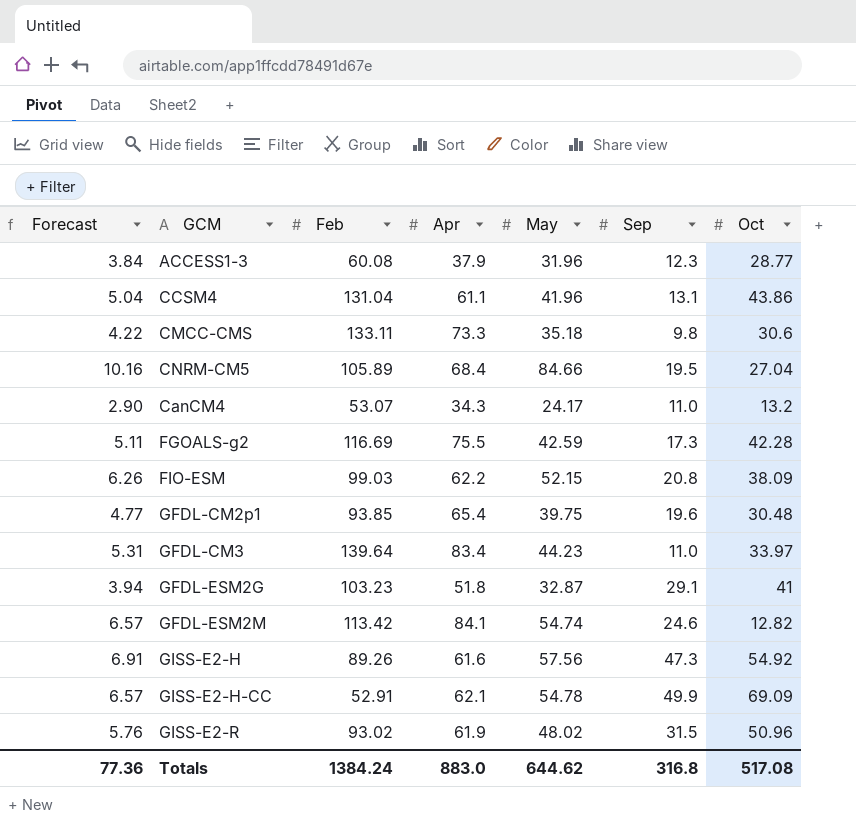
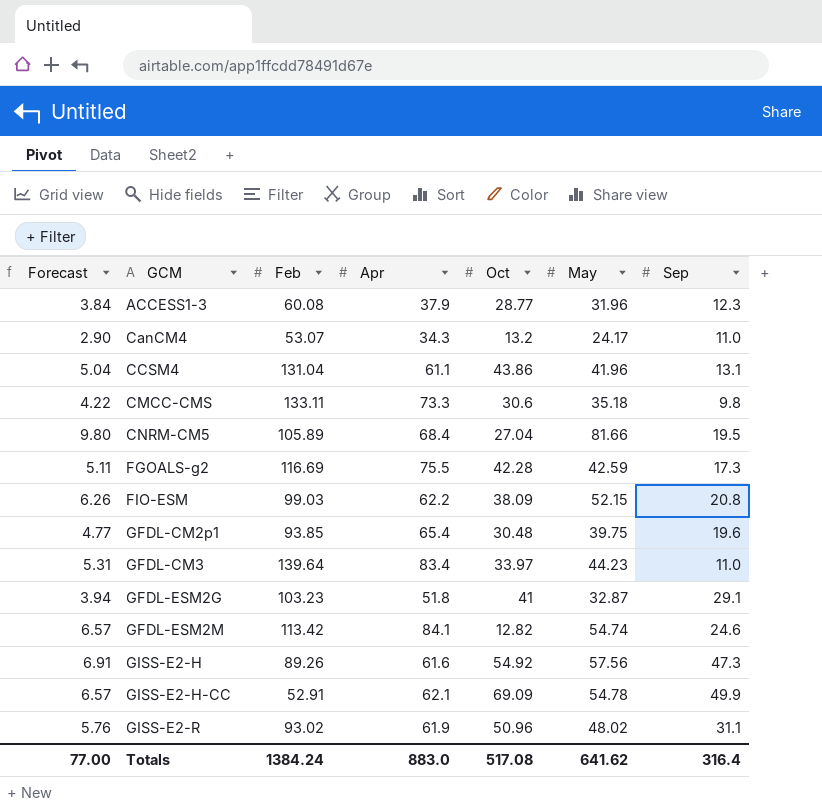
row order: none -> GCM ascending
column Oct | position: 7 -> 5
CNRM-CM5 | Forecast: 10.16 -> 9.80
CNRM-CM5 | May: 84.66 -> 81.66
GISS-E2-R | Sep: 31.5 -> 31.1
Totals | Forecast: 77.36 -> 77.00
Totals | May: 644.62 -> 641.62
Totals | Sep: 316.8 -> 316.4

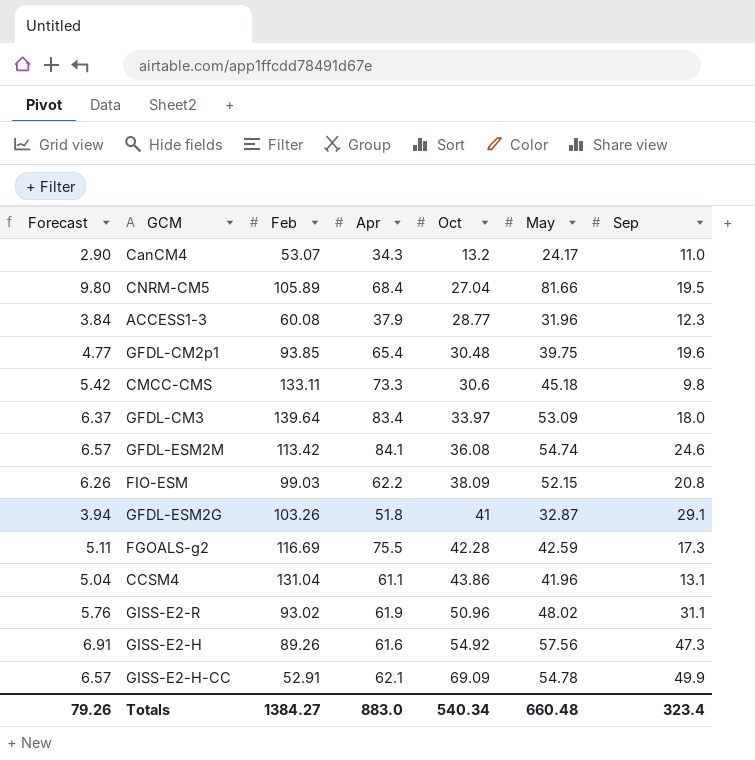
row order: GCM ascending -> Oct ascending
CMCC-CMS | Forecast: 4.22 -> 5.42
CMCC-CMS | May: 35.18 -> 45.18
GFDL-CM3 | Forecast: 5.31 -> 6.37
GFDL-CM3 | May: 44.23 -> 53.09
GFDL-CM3 | Sep: 11.0 -> 18.0
GFDL-ESM2M | Oct: 12.82 -> 36.08
GFDL-ESM2G | Feb: 103.23 -> 103.26
Totals | Forecast: 77.00 -> 79.26
Totals | Feb: 1384.24 -> 1384.27
Totals | Oct: 517.08 -> 540.34
Totals | May: 641.62 -> 660.48
Totals | Sep: 316.4 -> 323.4

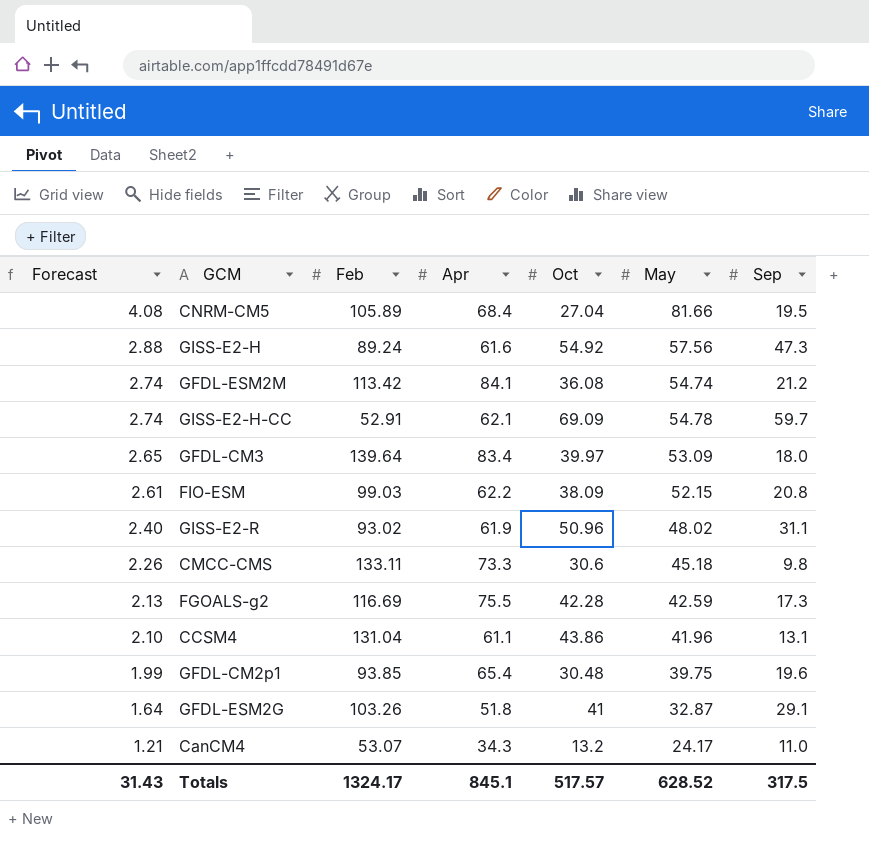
row order: Oct ascending -> Forecast descending
column Forecast | formula: [May] * 0.12 -> [May] * 0.05
row ACCESS1-3: 3.84 | 60.08 | 37.9 | 28.77 | 31.96 | 12.3 -> none
GISS-E2-H | Feb: 89.26 -> 89.24
GFDL-ESM2M | Sep: 24.6 -> 21.2
GISS-E2-H-CC | Sep: 49.9 -> 59.7
GFDL-CM3 | Oct: 33.97 -> 39.97
Totals | Forecast: 79.26 -> 31.43
Totals | Feb: 1384.27 -> 1324.17
Totals | Apr: 883.0 -> 845.1
Totals | Oct: 540.34 -> 517.57
Totals | May: 660.48 -> 628.52
Totals | Sep: 323.4 -> 317.5

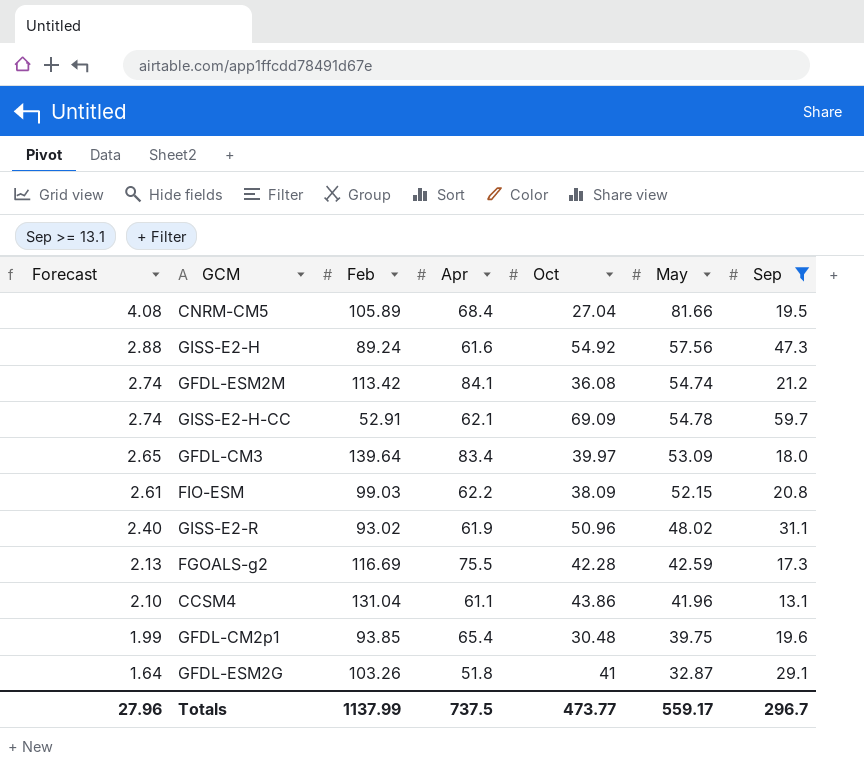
filter: none -> Sep >= 13.1
Totals | Forecast: 31.43 -> 27.96
Totals | Feb: 1324.17 -> 1137.99
Totals | Apr: 845.1 -> 737.5
Totals | Oct: 517.57 -> 473.77
Totals | May: 628.52 -> 559.17
Totals | Sep: 317.5 -> 296.7

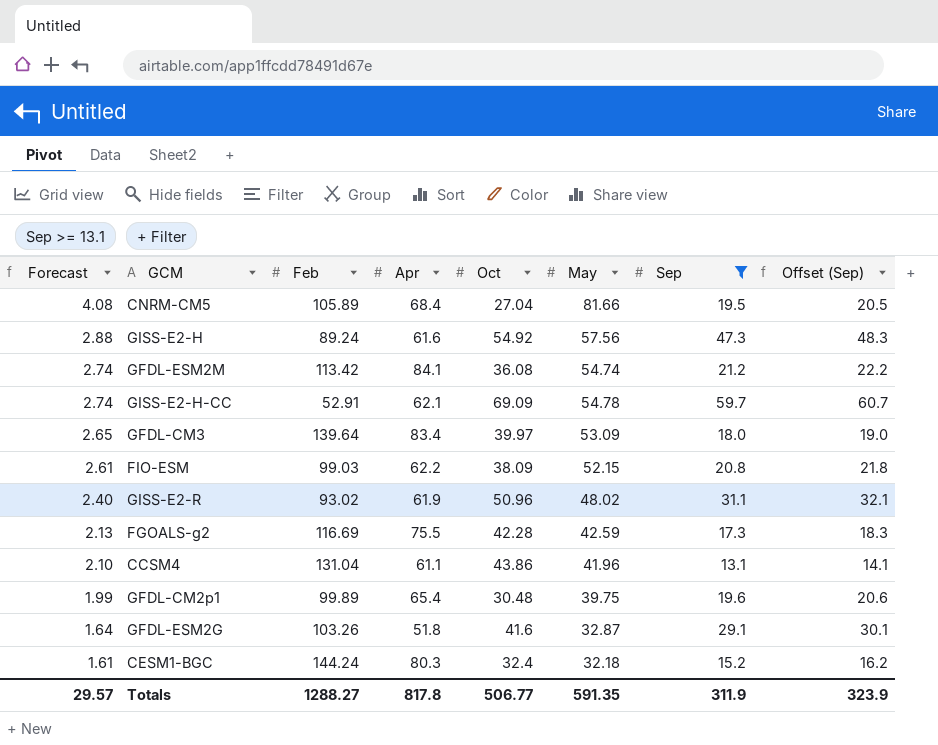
column Offset (Sep) | formula: none -> [Sep] + 1
GFDL-CM2p1 | Feb: 93.85 -> 99.89
GFDL-ESM2G | Oct: 41 -> 41.6
row CESM1-BGC: none -> 1.61 | 144.24 | 80.3 | 32.4 | 32.18 | 15.2 | 16.2
Totals | Forecast: 27.96 -> 29.57
Totals | Feb: 1137.99 -> 1288.27
Totals | Apr: 737.5 -> 817.8
Totals | Oct: 473.77 -> 506.77
Totals | May: 559.17 -> 591.35
Totals | Sep: 296.7 -> 311.9

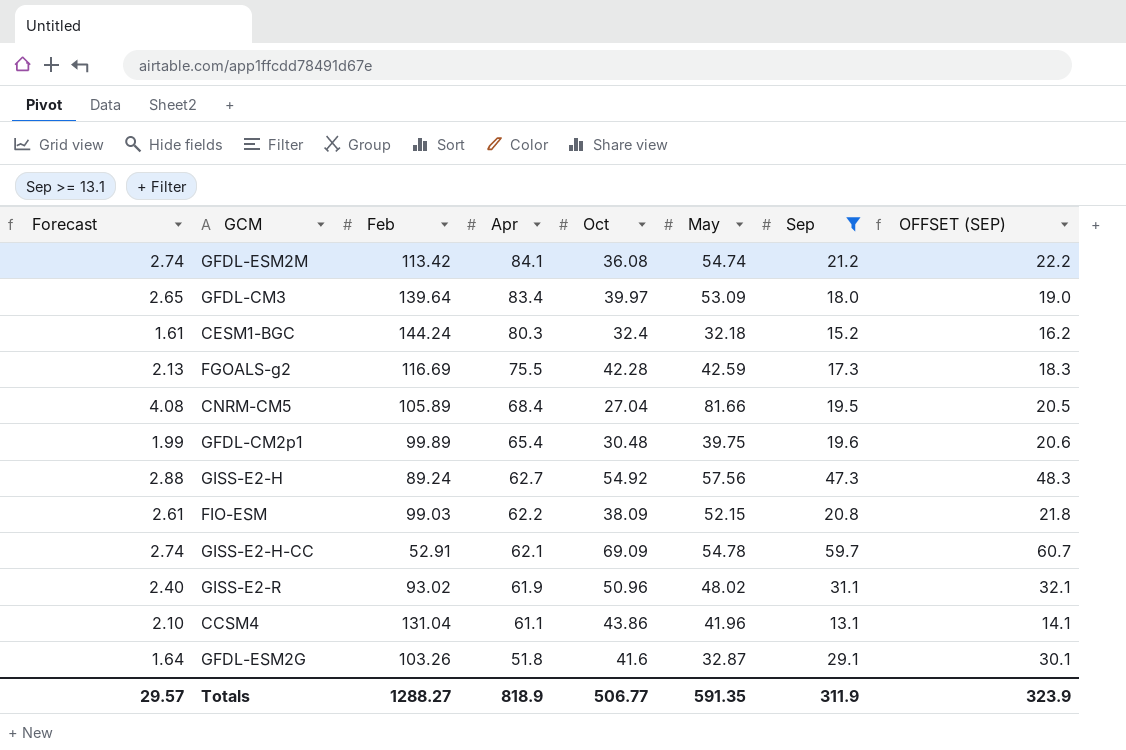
row order: Forecast descending -> Apr descending
column name: Offset (Sep) -> OFFSET (SEP)
GISS-E2-H | Apr: 61.6 -> 62.7
Totals | Apr: 817.8 -> 818.9

